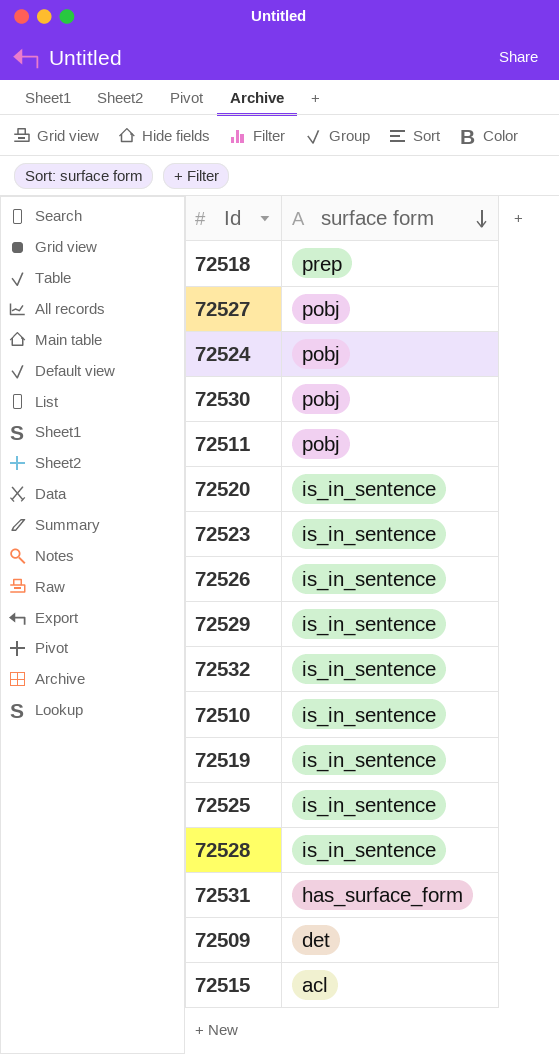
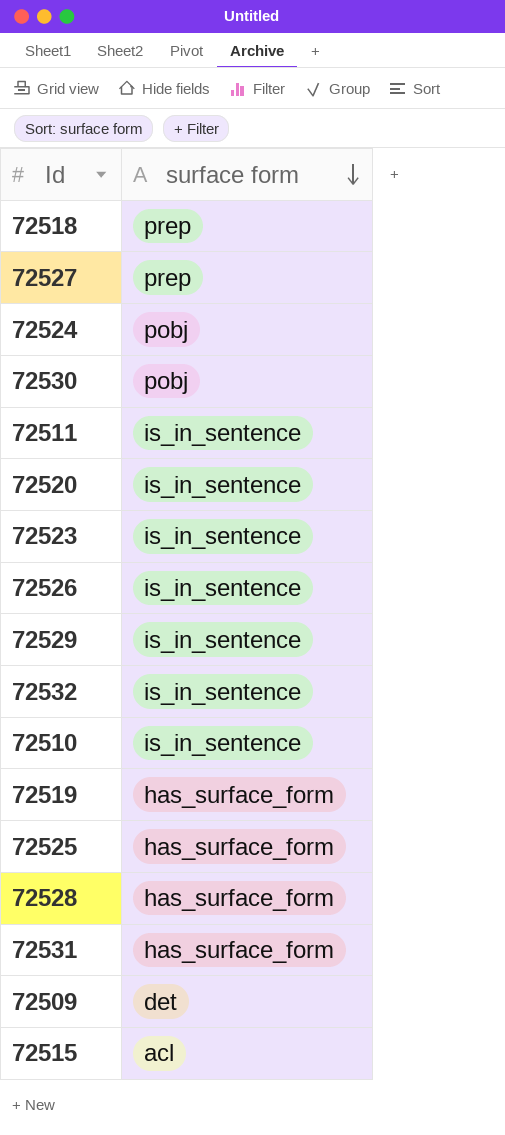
72527 | surface form: pobj -> prep
72511 | surface form: pobj -> is_in_sentence
72519 | surface form: is_in_sentence -> has_surface_form
72525 | surface form: is_in_sentence -> has_surface_form
72528 | surface form: is_in_sentence -> has_surface_form

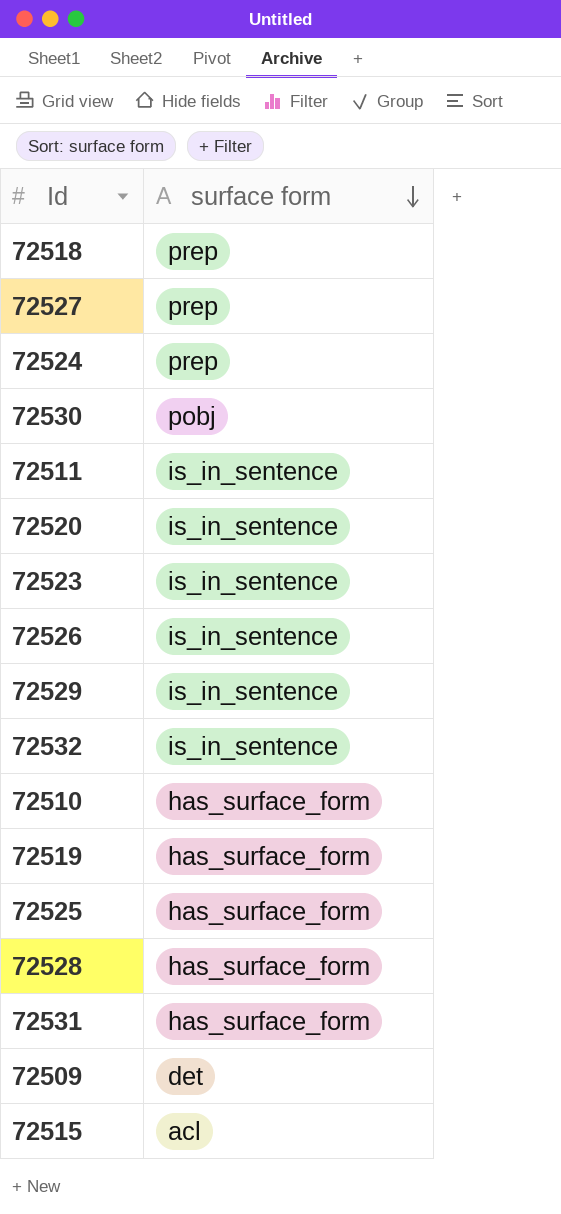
72524 | surface form: pobj -> prep
72510 | surface form: is_in_sentence -> has_surface_form

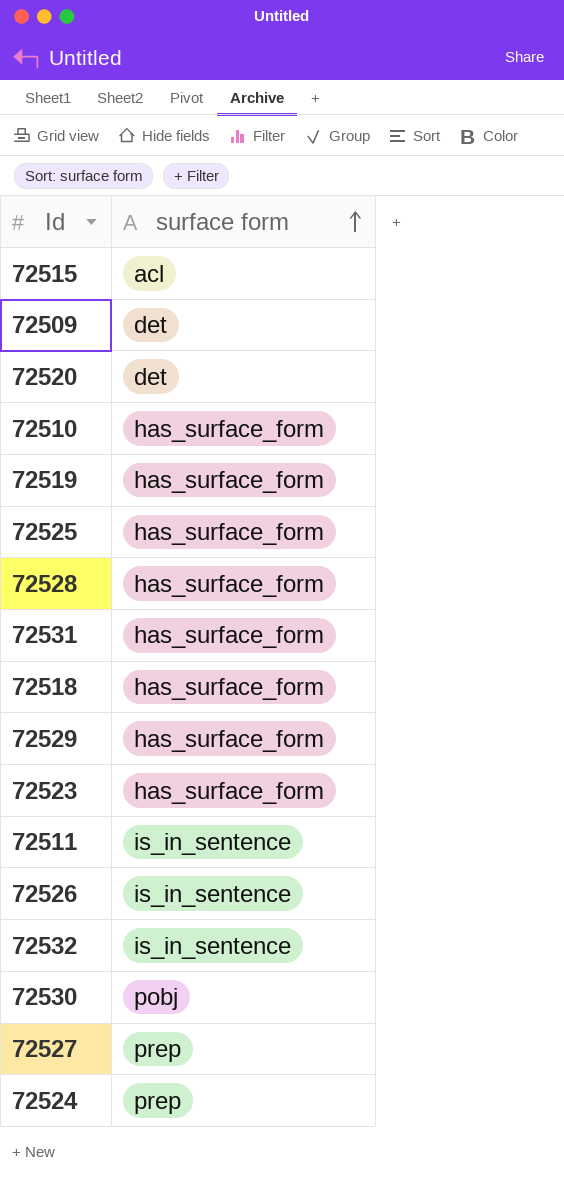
row order: surface form descending -> surface form ascending
72520 | surface form: is_in_sentence -> det
72518 | surface form: prep -> has_surface_form
72529 | surface form: is_in_sentence -> has_surface_form
72523 | surface form: is_in_sentence -> has_surface_form

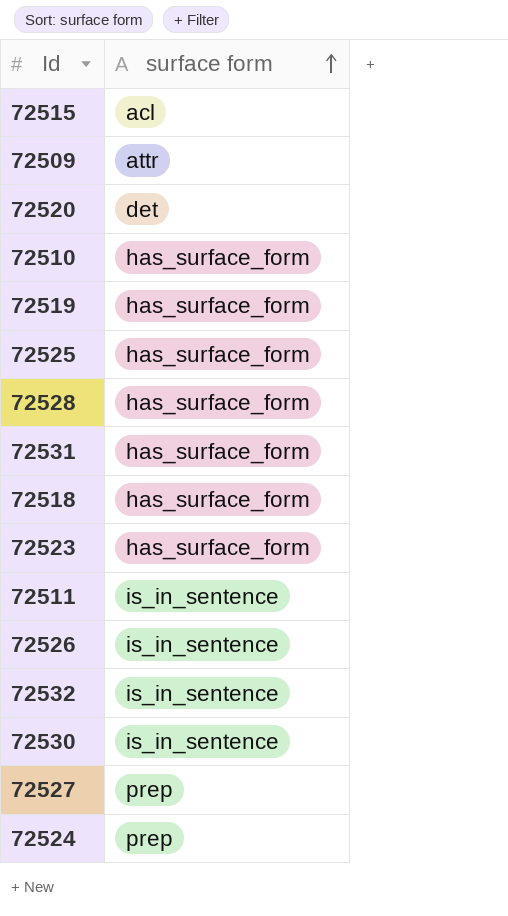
row 72529: has_surface_form -> none
72509 | surface form: det -> attr
72530 | surface form: pobj -> is_in_sentence

